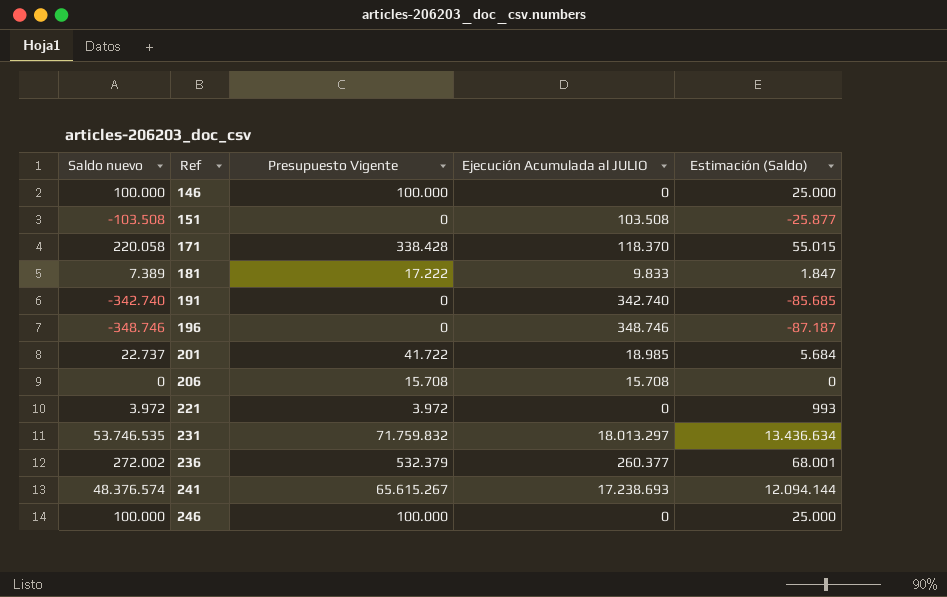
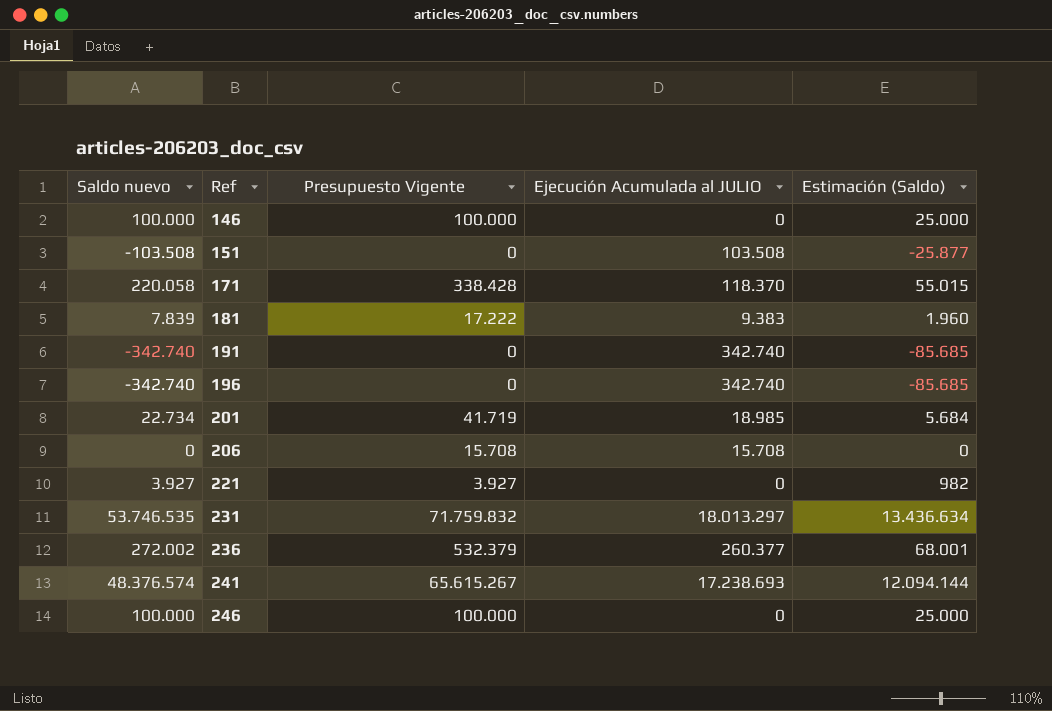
181 | Saldo nuevo: 7.389 -> 7.839
181 | Ejecución Acumulada al JULIO: 9.833 -> 9.383
181 | Estimación (Saldo): 1.847 -> 1.960
196 | Saldo nuevo: -348.746 -> -342.740
196 | Ejecución Acumulada al JULIO: 348.746 -> 342.740
196 | Estimación (Saldo): -87.187 -> -85.685
201 | Saldo nuevo: 22.737 -> 22.734
201 | Presupuesto Vigente: 41.722 -> 41.719
221 | Saldo nuevo: 3.972 -> 3.927
221 | Presupuesto Vigente: 3.972 -> 3.927
221 | Estimación (Saldo): 993 -> 982

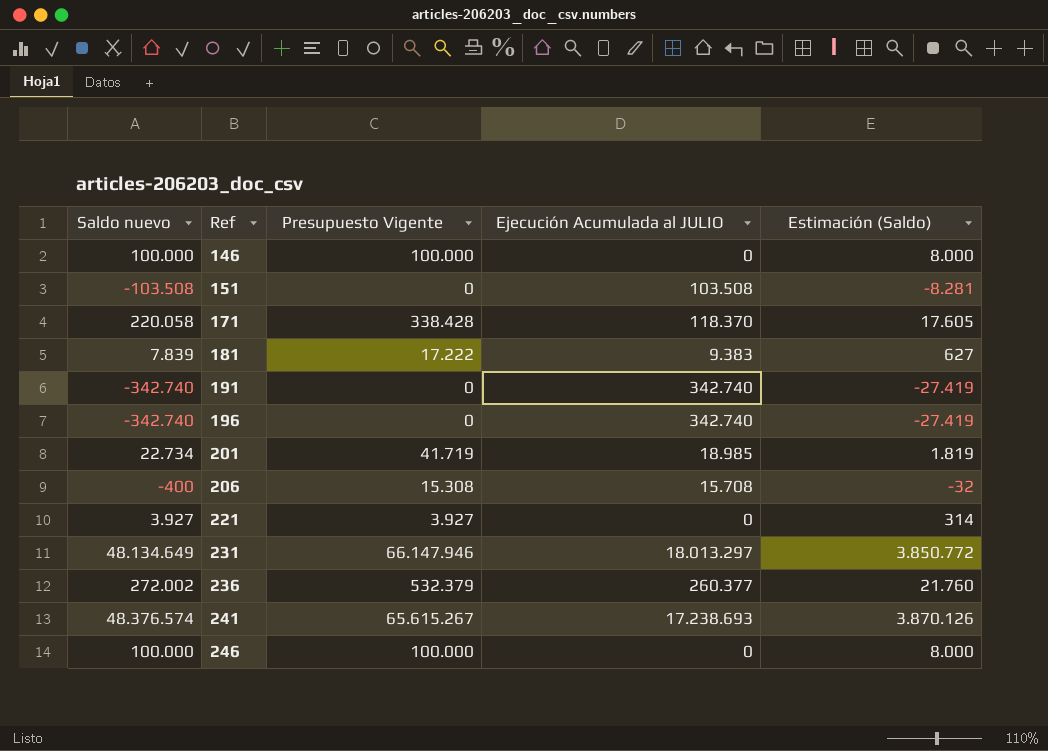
column Estimación (Saldo) | formula: [Saldo nuevo] * 0,25 -> [Saldo nuevo] * 0,08
206 | Saldo nuevo: 0 -> -400
206 | Presupuesto Vigente: 15.708 -> 15.308
231 | Saldo nuevo: 53.746.535 -> 48.134.649
231 | Presupuesto Vigente: 71.759.832 -> 66.147.946

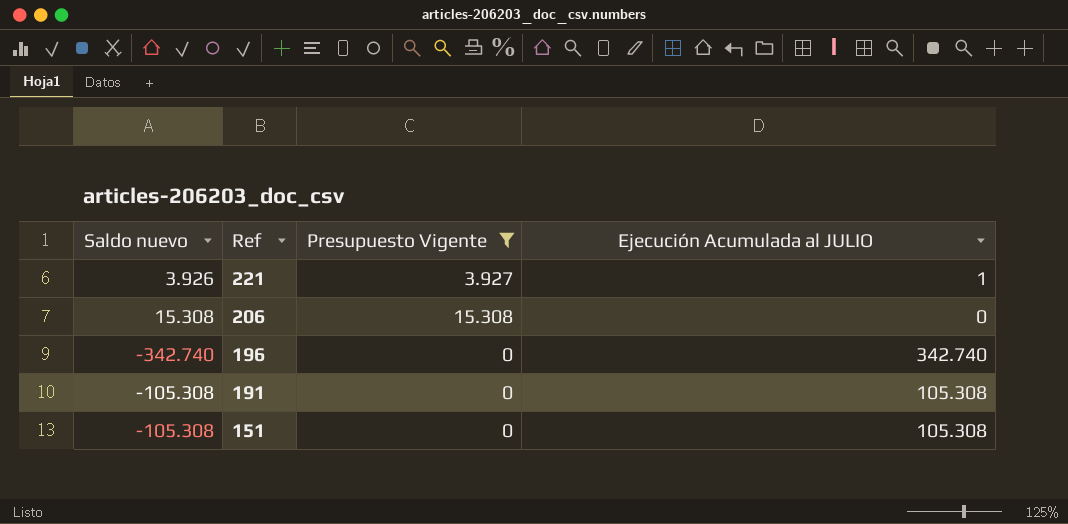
filter: none -> Presupuesto Vigente <= 15.308
row order: Ref ascending -> Ref descending
column Estimación (Saldo) | formula: [Saldo nuevo] * 0,08 -> none
221 | Saldo nuevo: 3.927 -> 3.926
221 | Ejecución Acumulada al JULIO: 0 -> 1
206 | Saldo nuevo: -400 -> 15.308
206 | Ejecución Acumulada al JULIO: 15.708 -> 0
191 | Saldo nuevo: -342.740 -> -105.308
191 | Ejecución Acumulada al JULIO: 342.740 -> 105.308
151 | Saldo nuevo: -103.508 -> -105.308
151 | Ejecución Acumulada al JULIO: 103.508 -> 105.308

